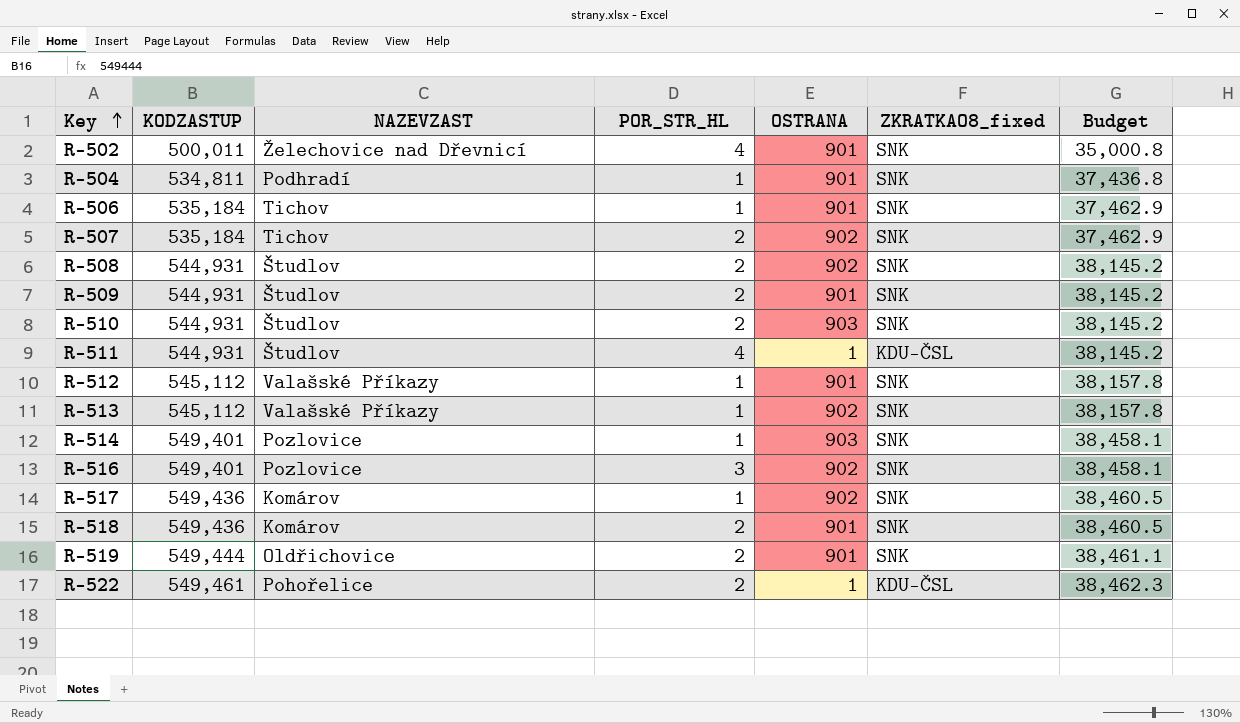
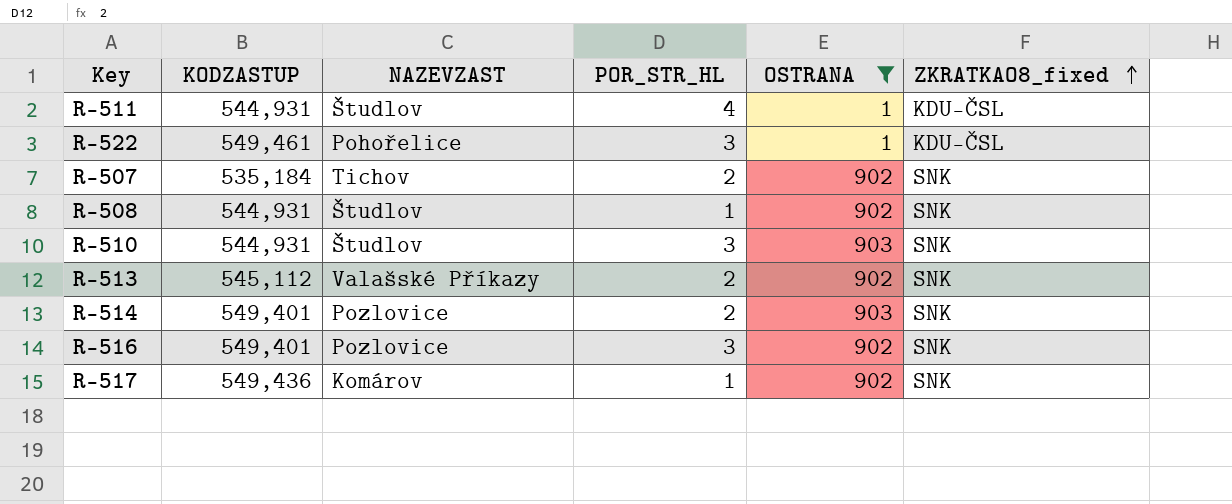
filter: none -> OSTRANA != 901
row order: Key ascending -> ZKRATKAO8_fixed ascending
column Budget | formula: [KODZASTUP] * 0.07 -> none
R-522 | POR_STR_HL: 2 -> 3
R-508 | POR_STR_HL: 2 -> 1
R-510 | POR_STR_HL: 2 -> 3
R-513 | POR_STR_HL: 1 -> 2
R-514 | POR_STR_HL: 1 -> 2

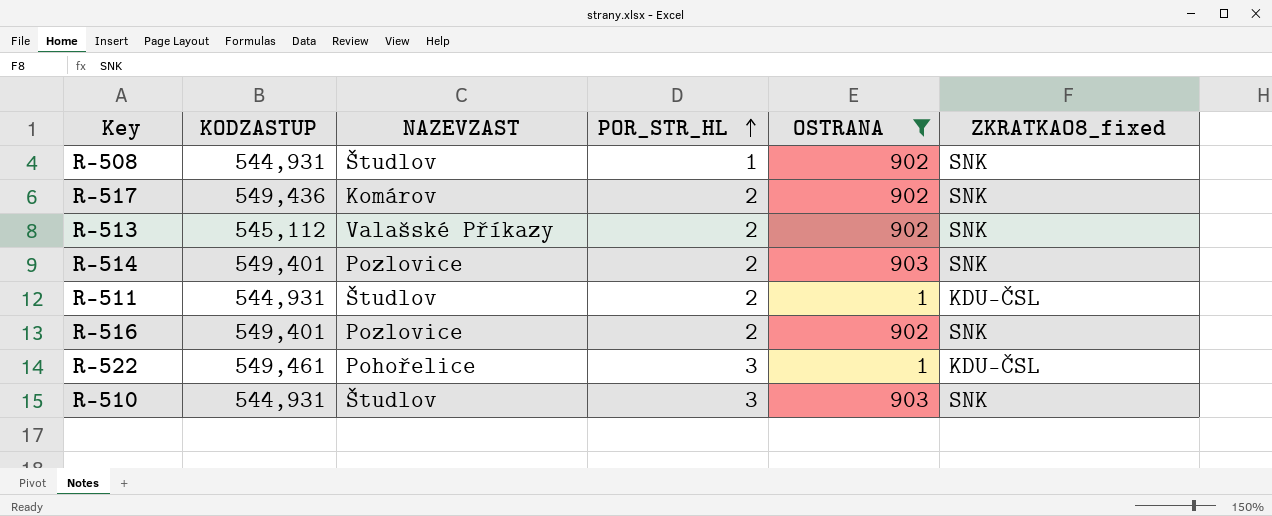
row order: ZKRATKAO8_fixed ascending -> POR_STR_HL ascending
row R-507: 535,184 | Tichov | 2 | 902 | SNK -> none
R-517 | POR_STR_HL: 1 -> 2
R-511 | POR_STR_HL: 4 -> 2
R-516 | POR_STR_HL: 3 -> 2

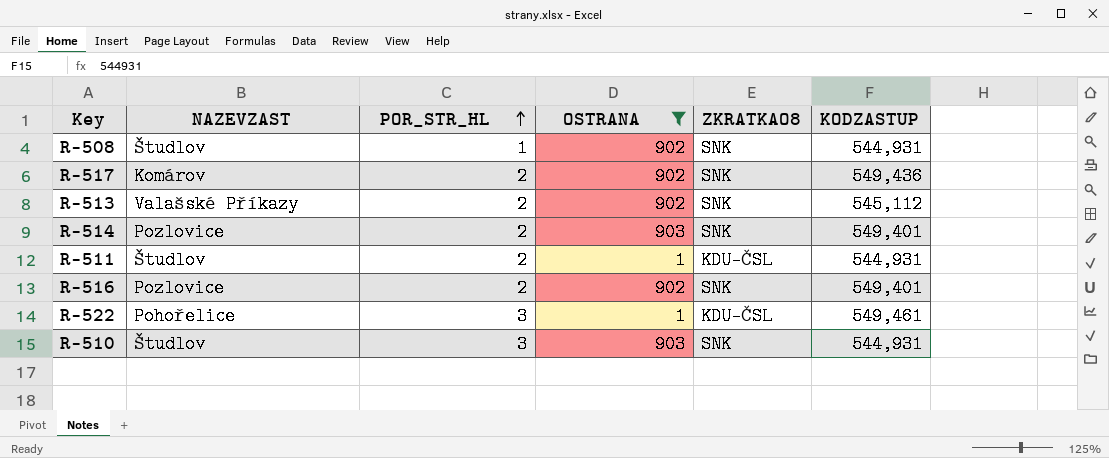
column name: ZKRATKAO8_fixed -> ZKRATKAO8
column KODZASTUP | position: 2 -> 6

